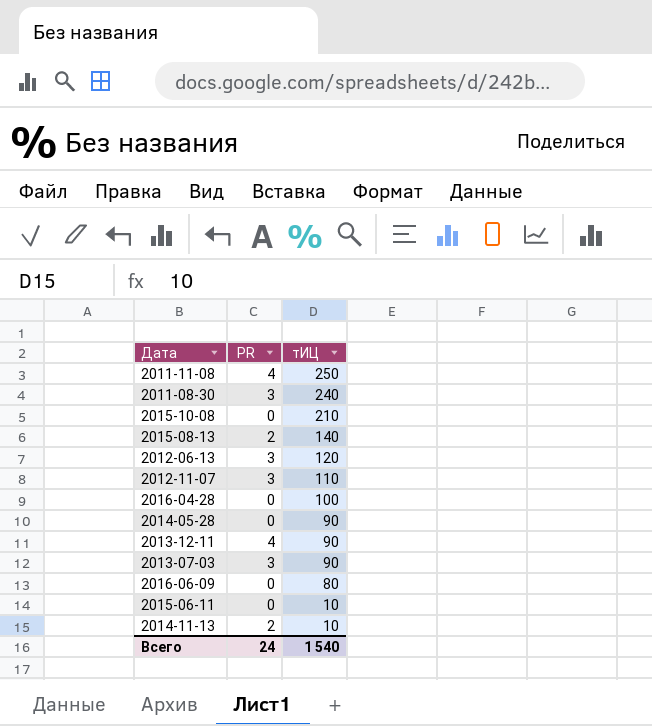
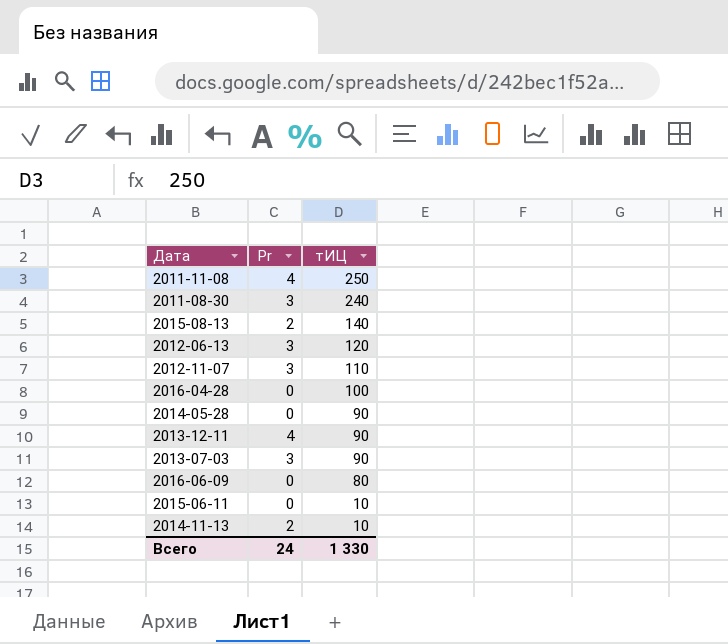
column name: PR -> Pr
row 2015-10-08: 0 | 210 -> none
Всего | тИЦ: 1 540 -> 1 330

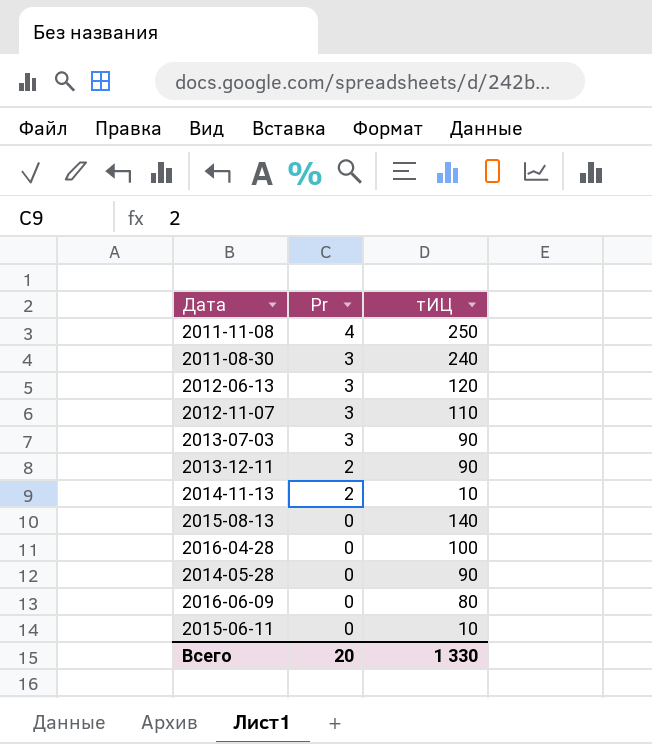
row order: тИЦ descending -> Pr descending
2013-12-11 | Pr: 4 -> 2
2015-08-13 | Pr: 2 -> 0
Всего | Pr: 24 -> 20

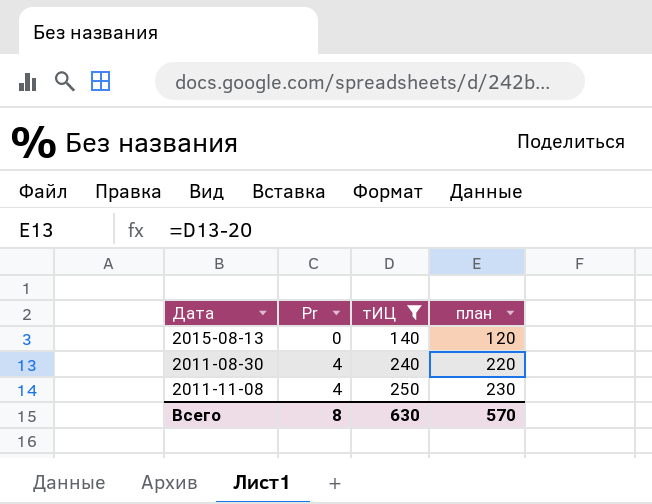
filter: none -> тИЦ >= 140
row order: Pr descending -> Pr ascending
column план | formula: none -> [тИЦ] - 20
2011-08-30 | Pr: 3 -> 4
Всего | Pr: 20 -> 8
Всего | тИЦ: 1 330 -> 630

